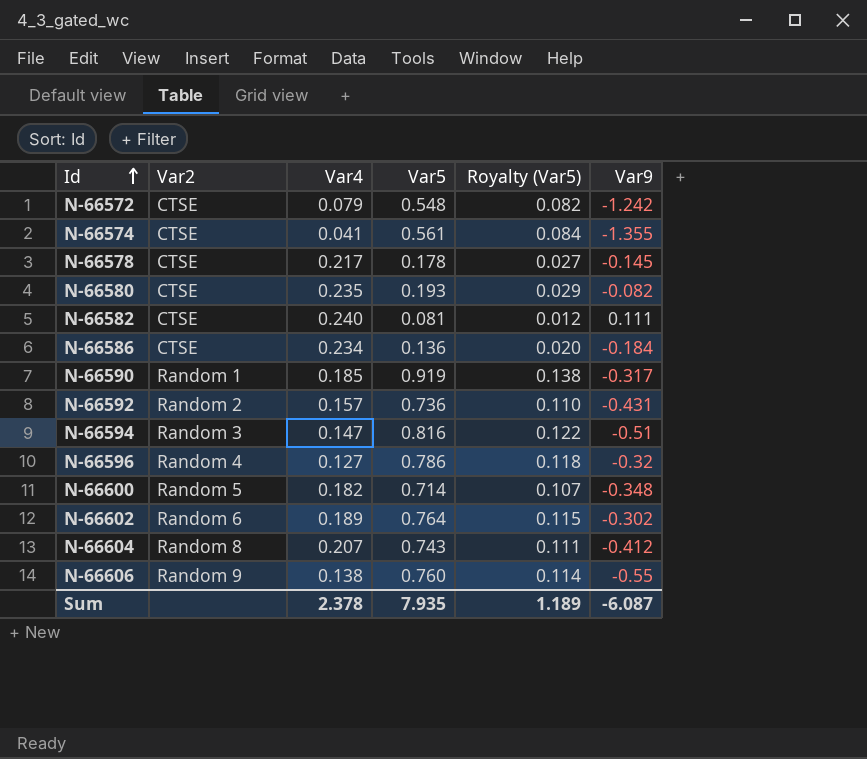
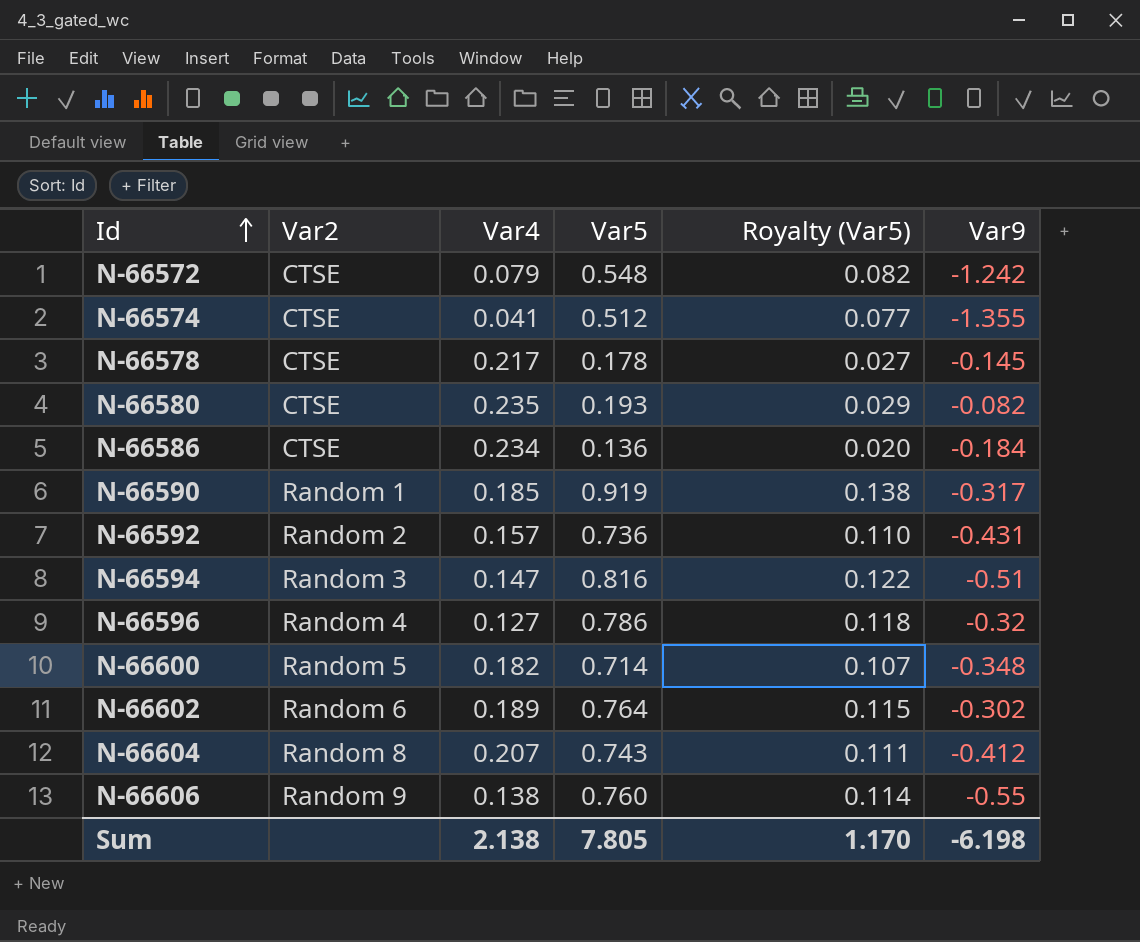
row N-66582: CTSE | 0.240 | 0.081 | 0.012 | 0.111 -> none
N-66574 | Var5: 0.561 -> 0.512
N-66574 | Royalty (Var5): 0.084 -> 0.077
Sum | Var4: 2.378 -> 2.138
Sum | Var5: 7.935 -> 7.805
Sum | Royalty (Var5): 1.189 -> 1.170
Sum | Var9: -6.087 -> -6.198

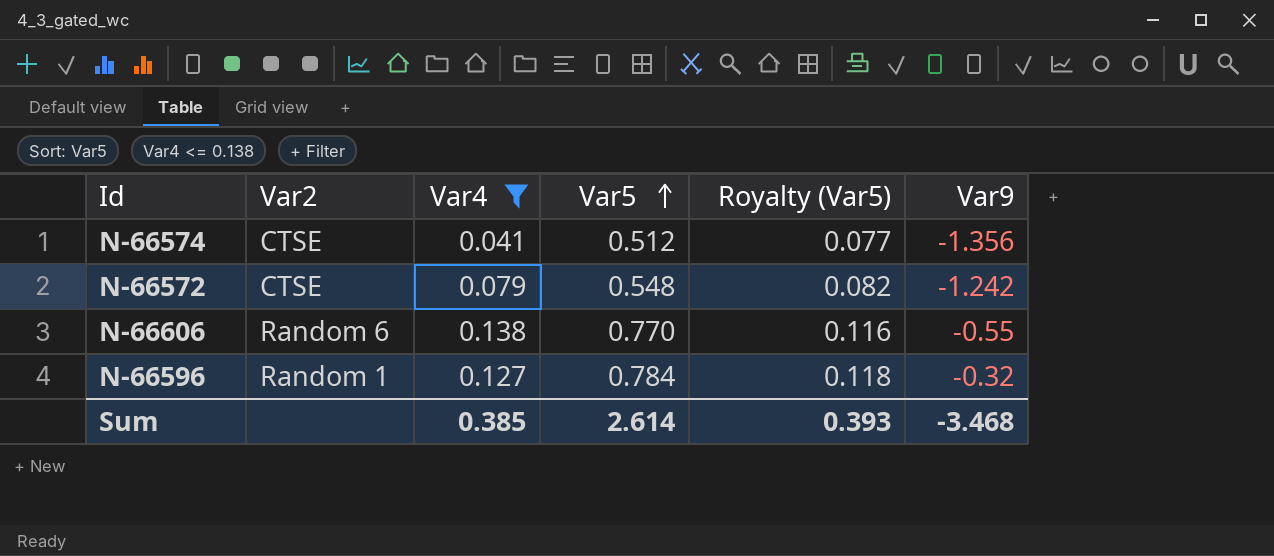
filter: none -> Var4 <= 0.138
row order: Id ascending -> Var5 ascending
N-66574 | Var9: -1.355 -> -1.356
N-66606 | Var2: Random 9 -> Random 6
N-66606 | Var5: 0.760 -> 0.770
N-66606 | Royalty (Var5): 0.114 -> 0.116
N-66596 | Var2: Random 4 -> Random 1
N-66596 | Var5: 0.786 -> 0.784
Sum | Var4: 2.138 -> 0.385
Sum | Var5: 7.805 -> 2.614
Sum | Royalty (Var5): 1.170 -> 0.393
Sum | Var9: -6.198 -> -3.468

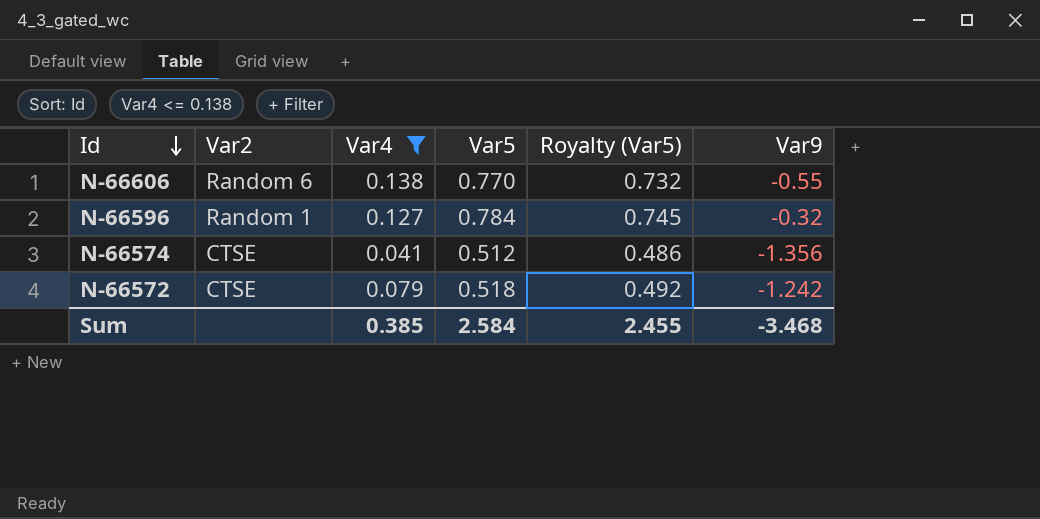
row order: Var5 ascending -> Id descending
column Royalty (Var5) | formula: [Var5] * 0.15 -> [Var5] * 0.95
N-66572 | Var5: 0.548 -> 0.518
Sum | Var5: 2.614 -> 2.584
Sum | Royalty (Var5): 0.393 -> 2.455

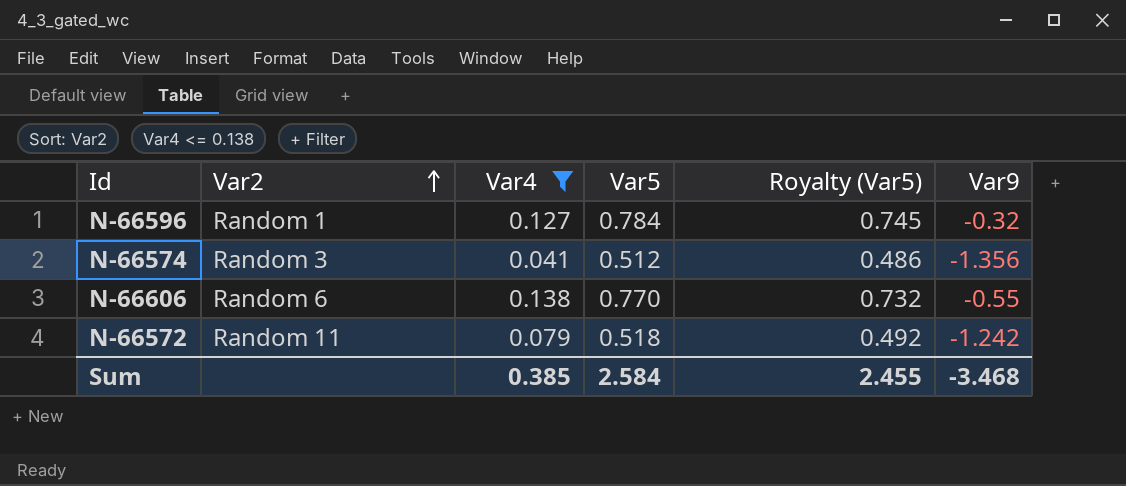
row order: Id descending -> Var2 ascending
N-66574 | Var2: CTSE -> Random 3
N-66572 | Var2: CTSE -> Random 11

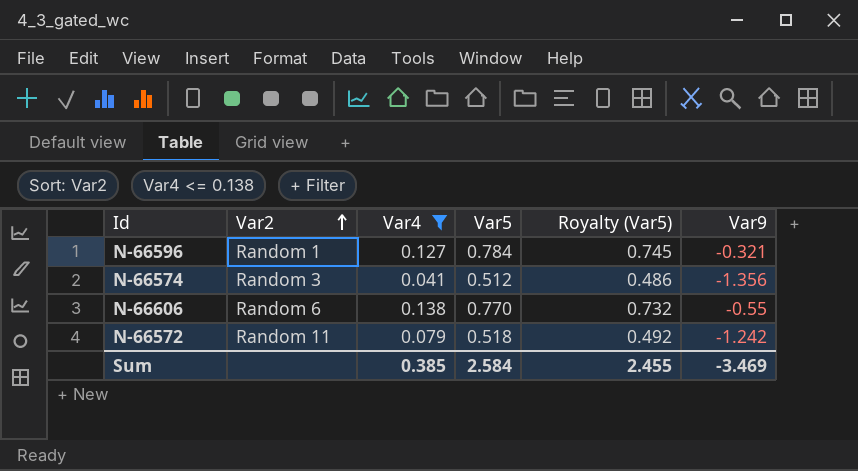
N-66596 | Var9: -0.32 -> -0.321
Sum | Var9: -3.468 -> -3.469

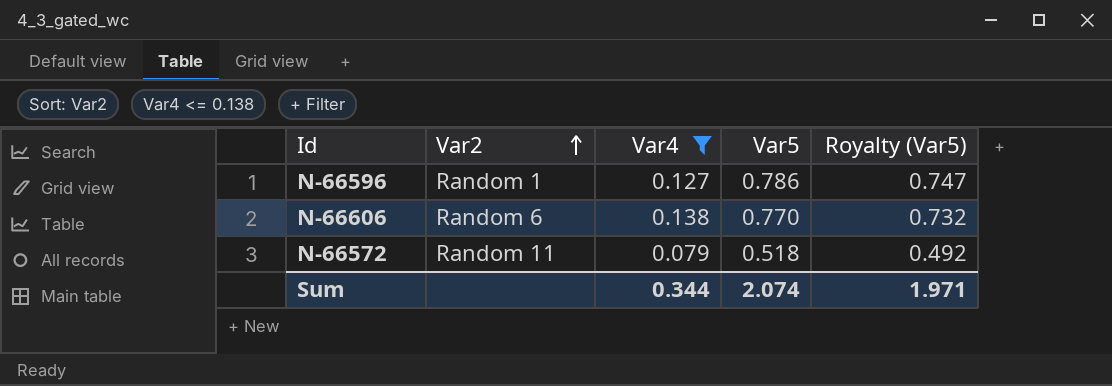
column Var9 | position: 6 -> none
row N-66574: Random 3 | 0.041 | 0.512 | 0.486 | -1.356 -> none
N-66596 | Var5: 0.784 -> 0.786
N-66596 | Royalty (Var5): 0.745 -> 0.747
Sum | Var4: 0.385 -> 0.344
Sum | Var5: 2.584 -> 2.074
Sum | Royalty (Var5): 2.455 -> 1.971

